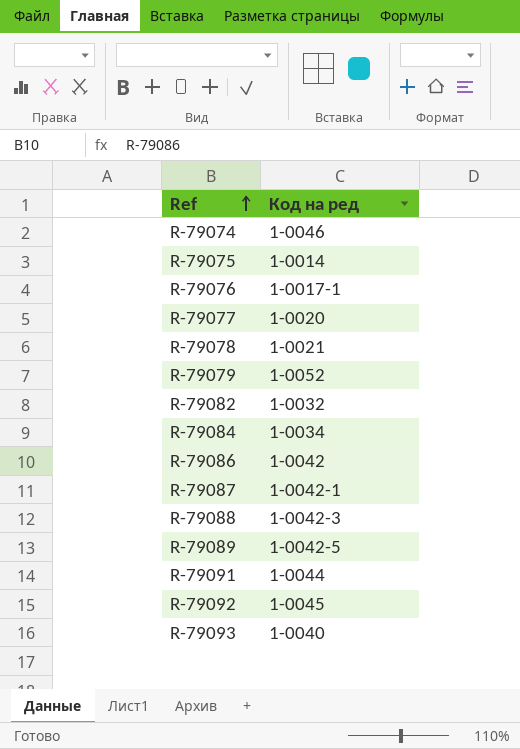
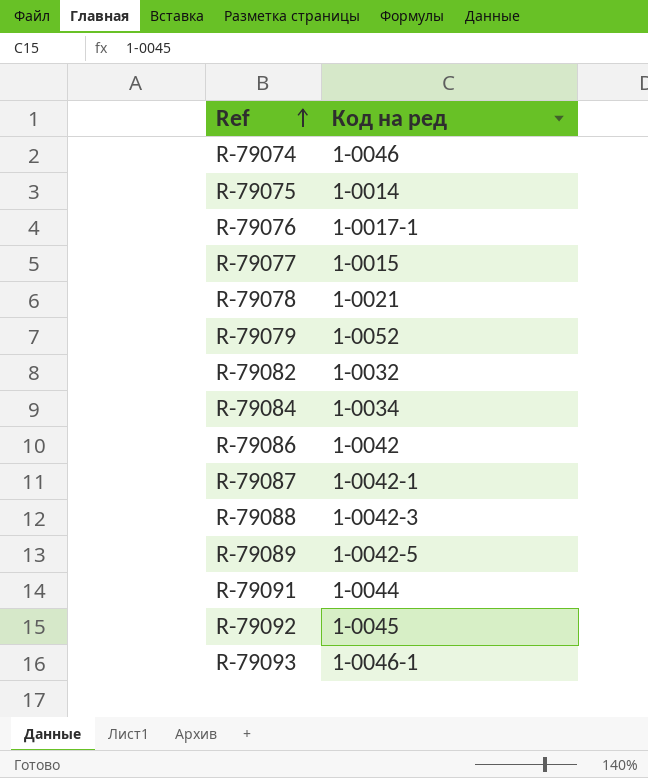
R-79077 | Код на ред: 1-0020 -> 1-0015
R-79093 | Код на ред: 1-0040 -> 1-0046-1

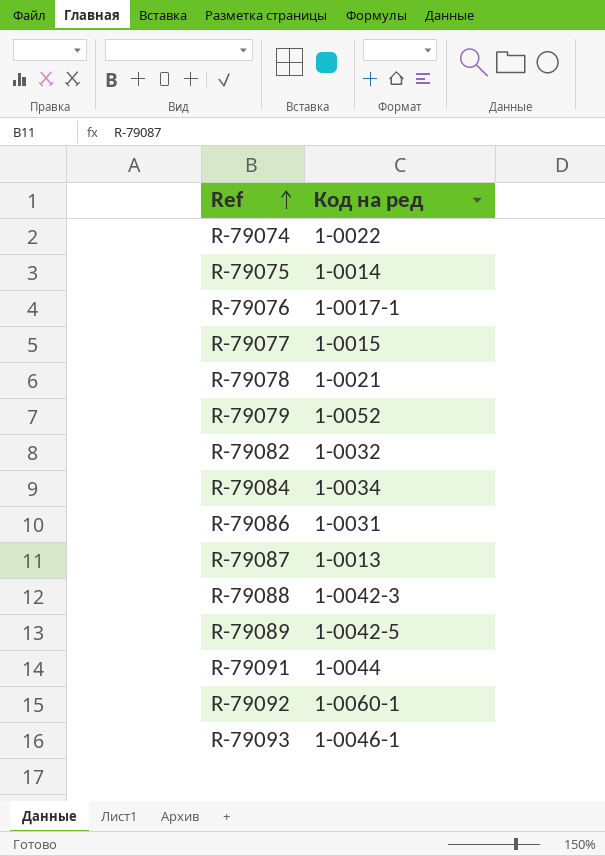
R-79074 | Код на ред: 1-0046 -> 1-0022
R-79086 | Код на ред: 1-0042 -> 1-0031
R-79087 | Код на ред: 1-0042-1 -> 1-0013
R-79092 | Код на ред: 1-0045 -> 1-0060-1

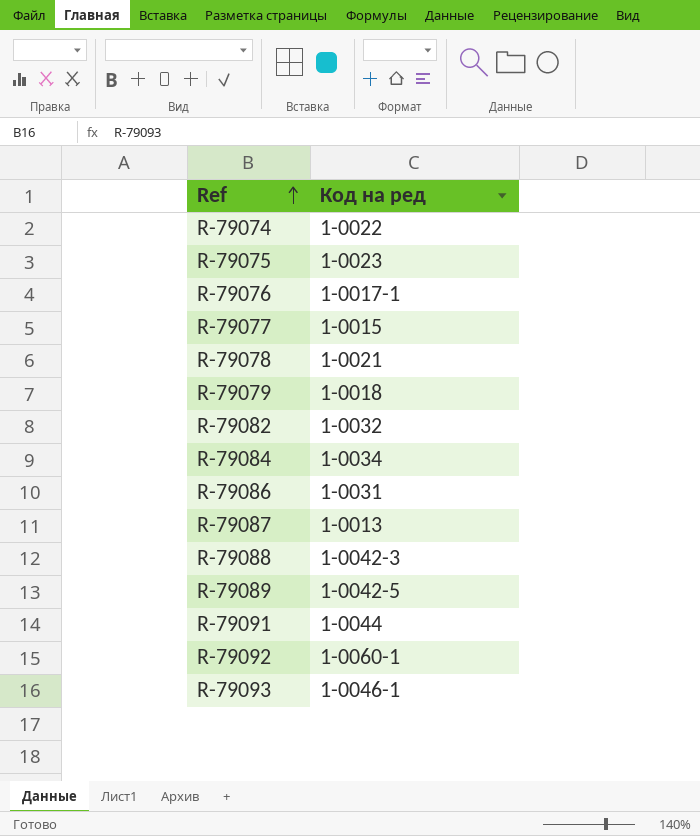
R-79075 | Код на ред: 1-0014 -> 1-0023
R-79079 | Код на ред: 1-0052 -> 1-0018

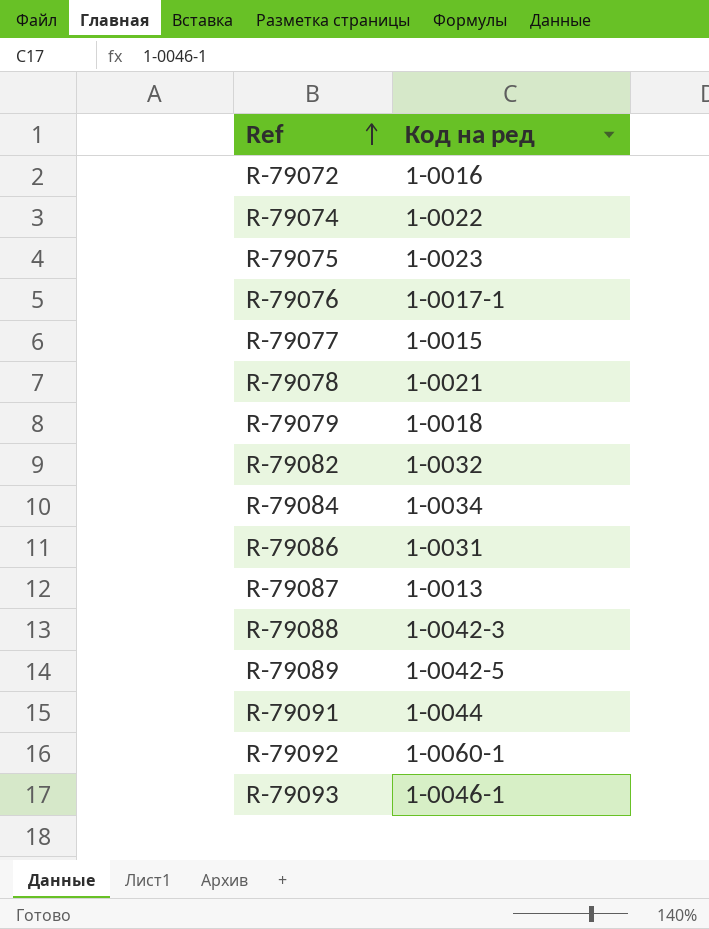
row R-79072: none -> 1-0016

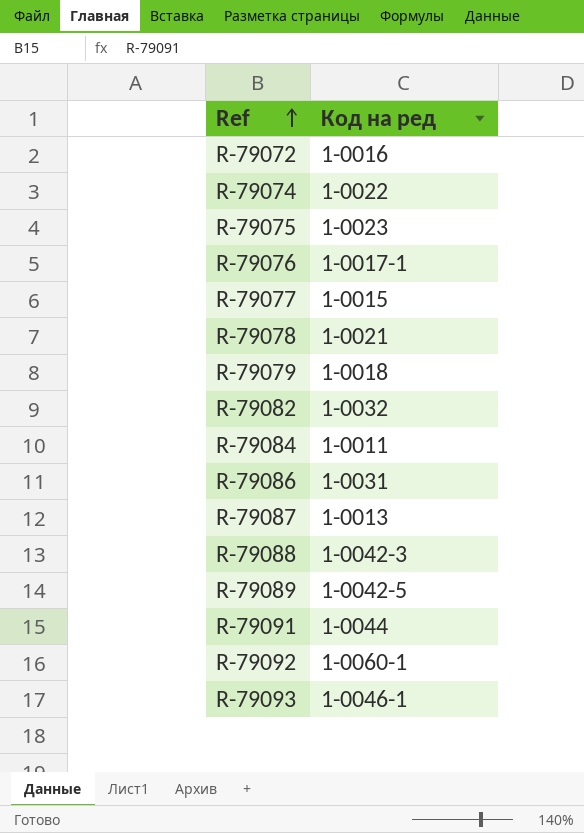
R-79084 | Код на ред: 1-0034 -> 1-0011

